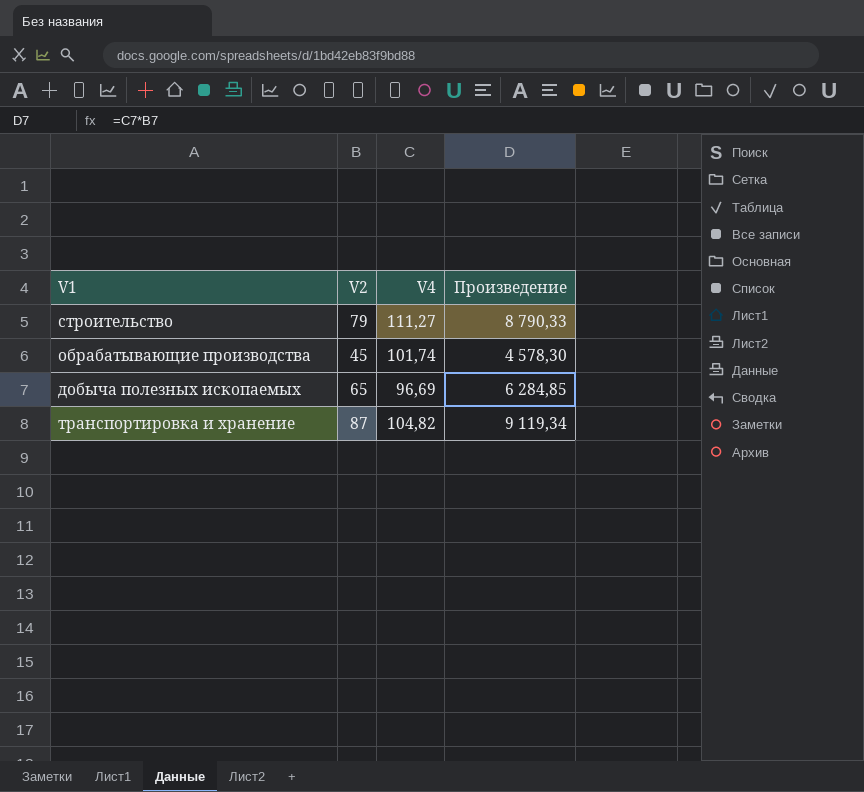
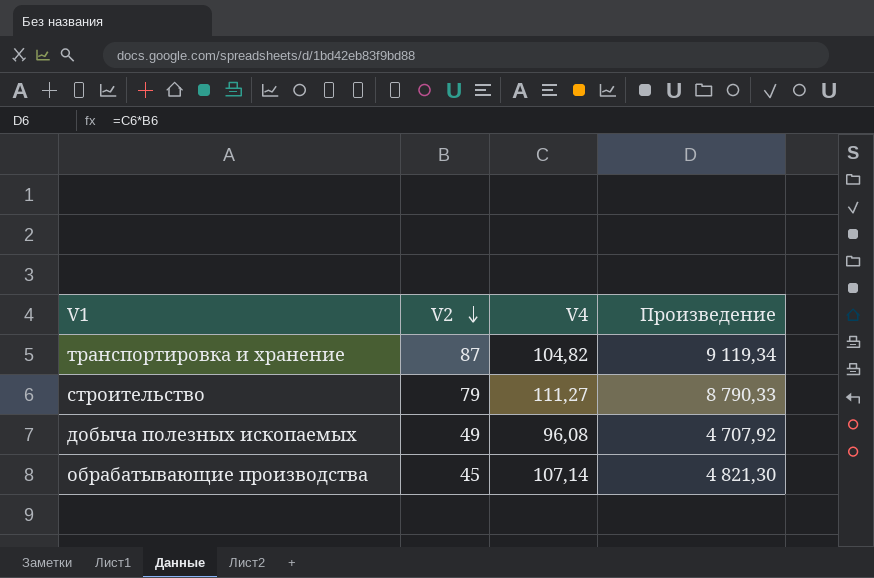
row order: none -> V2 descending
добыча полезных ископаемых | V2: 65 -> 49
добыча полезных ископаемых | V4: 96,69 -> 96,08
добыча полезных ископаемых | Произведение: 6 284,85 -> 4 707,92
обрабатывающие производства | V4: 101,74 -> 107,14
обрабатывающие производства | Произведение: 4 578,30 -> 4 821,30

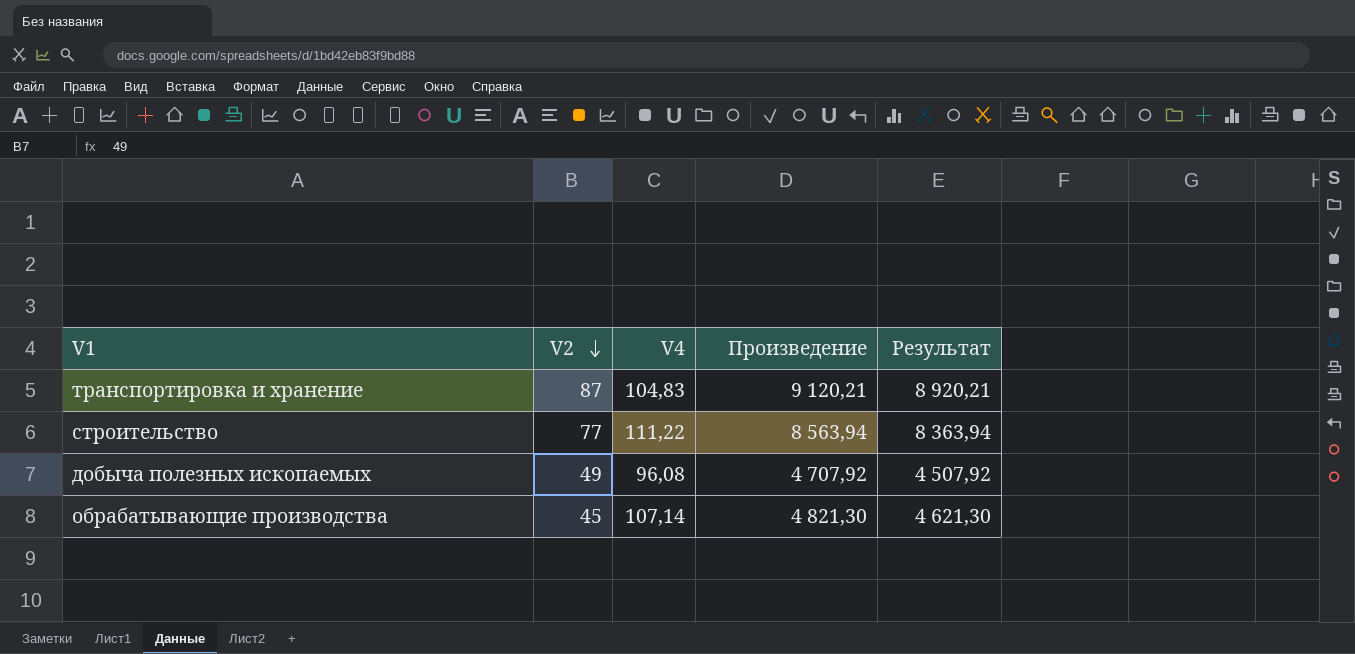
column Результат | formula: none -> [Произведение] - 200
транспортировка и хранение | V4: 104,82 -> 104,83
транспортировка и хранение | Произведение: 9 119,34 -> 9 120,21
строительство | V2: 79 -> 77
строительство | V4: 111,27 -> 111,22
строительство | Произведение: 8 790,33 -> 8 563,94

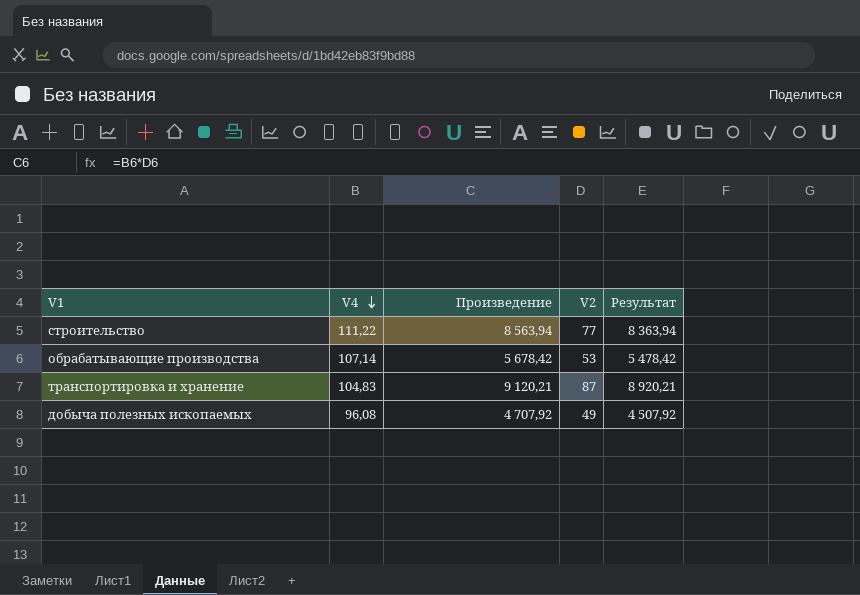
row order: V2 descending -> V4 descending
column V2 | position: 2 -> 4
обрабатывающие производства | Произведение: 4 821,30 -> 5 678,42
обрабатывающие производства | V2: 45 -> 53
обрабатывающие производства | Результат: 4 621,30 -> 5 478,42

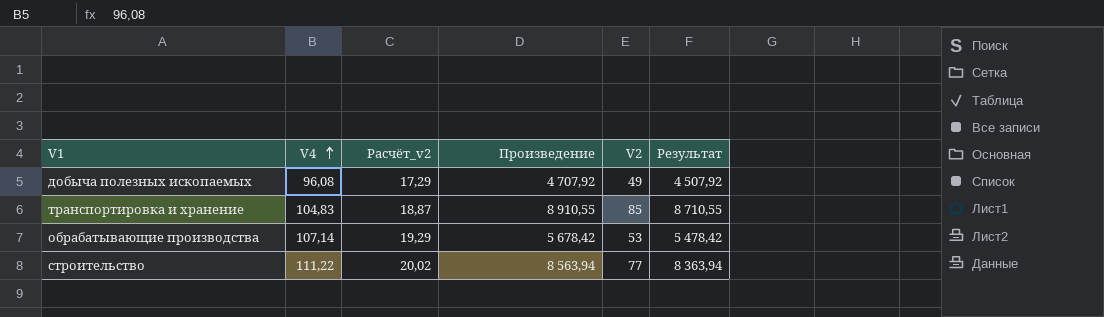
row order: V4 descending -> V4 ascending
column Расчёт_v2 | formula: none -> [V4] * 0,18
транспортировка и хранение | Произведение: 9 120,21 -> 8 910,55
транспортировка и хранение | V2: 87 -> 85
транспортировка и хранение | Результат: 8 920,21 -> 8 710,55

